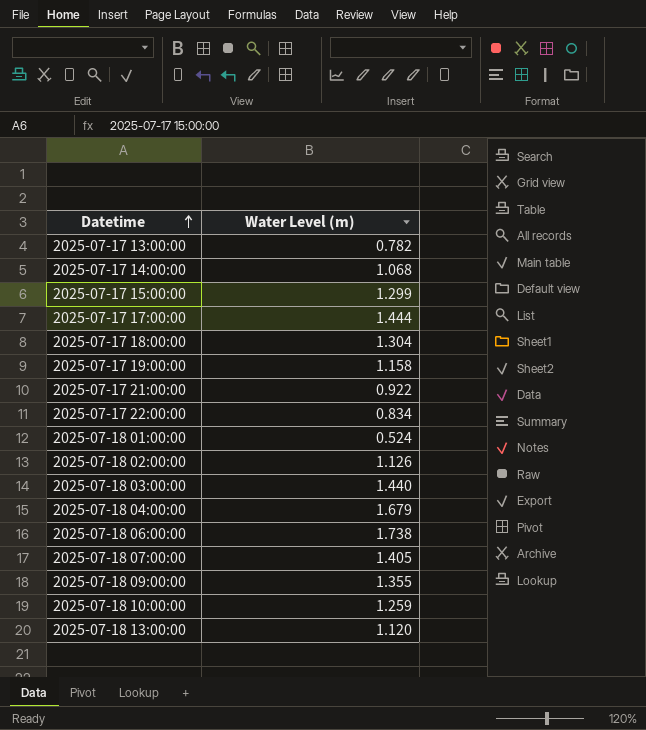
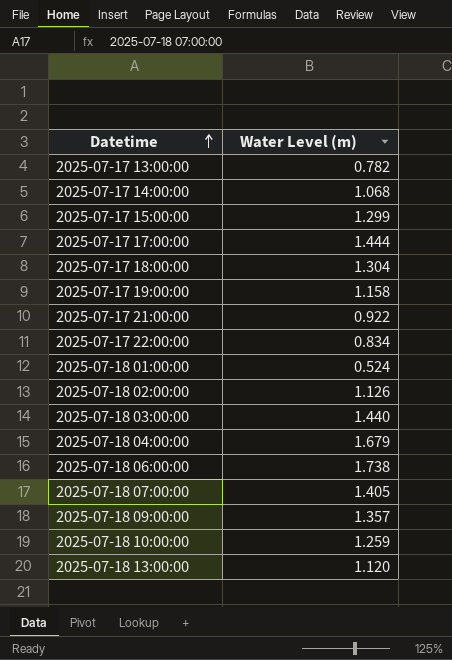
2025-07-18 09:00:00 | Water Level (m): 1.355 -> 1.357

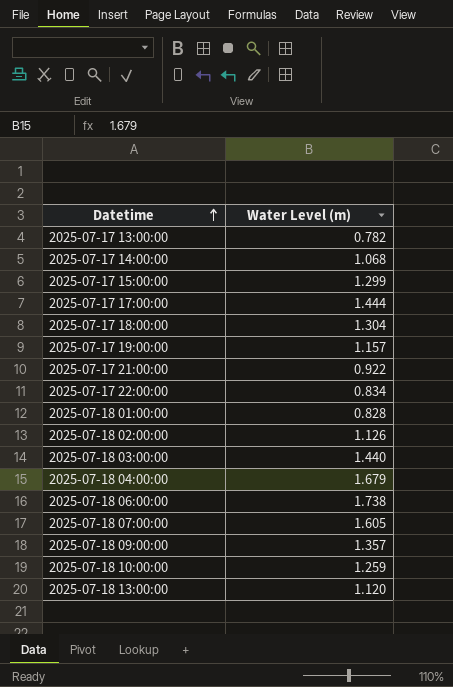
2025-07-17 19:00:00 | Water Level (m): 1.158 -> 1.157
2025-07-18 01:00:00 | Water Level (m): 0.524 -> 0.828
2025-07-18 07:00:00 | Water Level (m): 1.405 -> 1.605

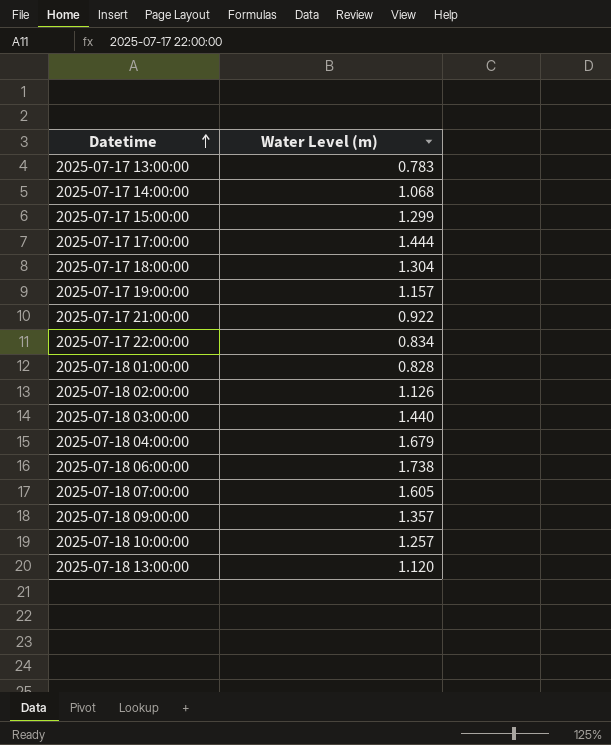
2025-07-17 13:00:00 | Water Level (m): 0.782 -> 0.783
2025-07-18 10:00:00 | Water Level (m): 1.259 -> 1.257

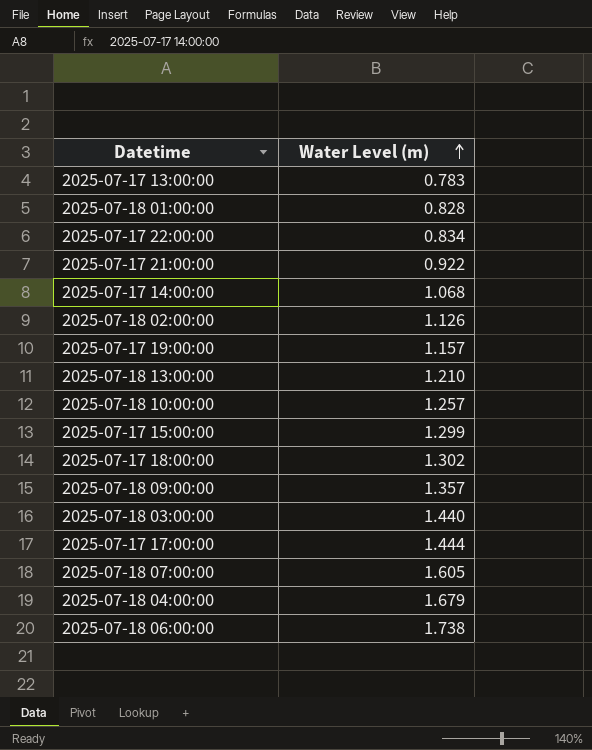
row order: Datetime ascending -> Water Level (m) ascending
2025-07-18 13:00:00 | Water Level (m): 1.120 -> 1.210
2025-07-17 18:00:00 | Water Level (m): 1.304 -> 1.302

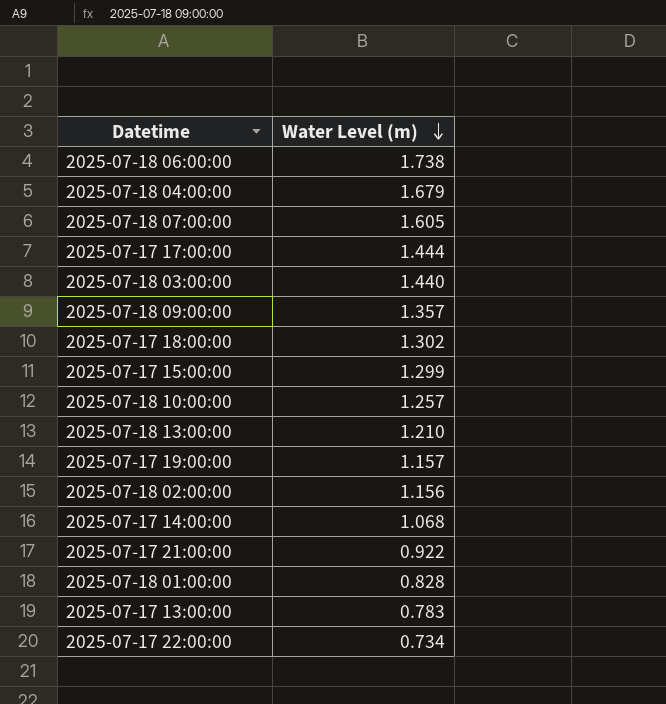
row order: Water Level (m) ascending -> Water Level (m) descending
2025-07-18 02:00:00 | Water Level (m): 1.126 -> 1.156
2025-07-17 22:00:00 | Water Level (m): 0.834 -> 0.734

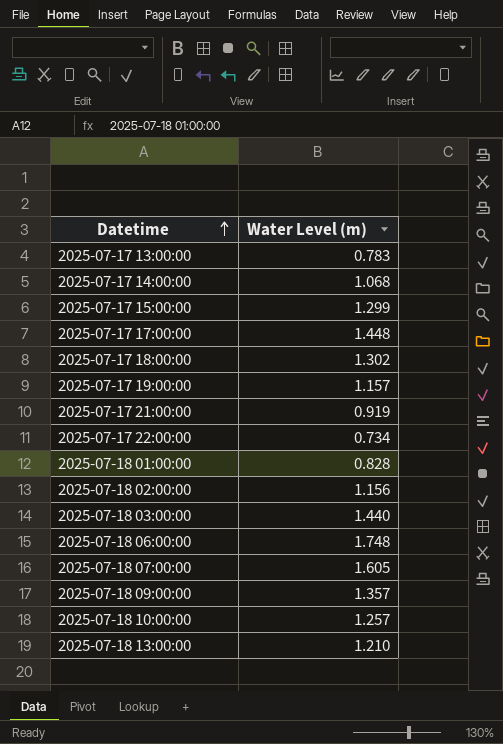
row order: Water Level (m) descending -> Datetime ascending
row 2025-07-18 04:00:00: 1.679 -> none
2025-07-17 17:00:00 | Water Level (m): 1.444 -> 1.448
2025-07-17 21:00:00 | Water Level (m): 0.922 -> 0.919
2025-07-18 06:00:00 | Water Level (m): 1.738 -> 1.748

